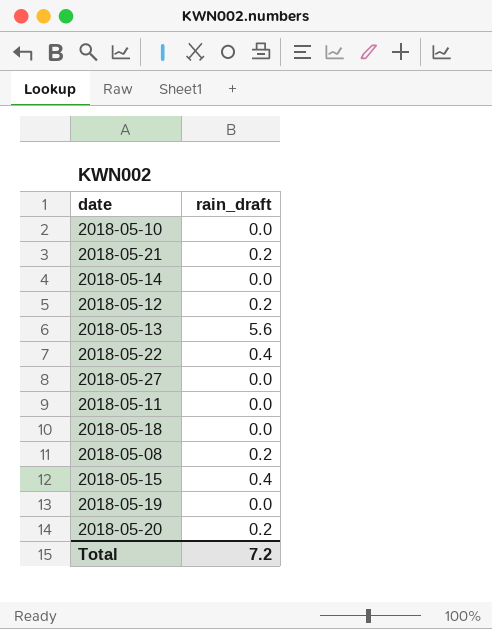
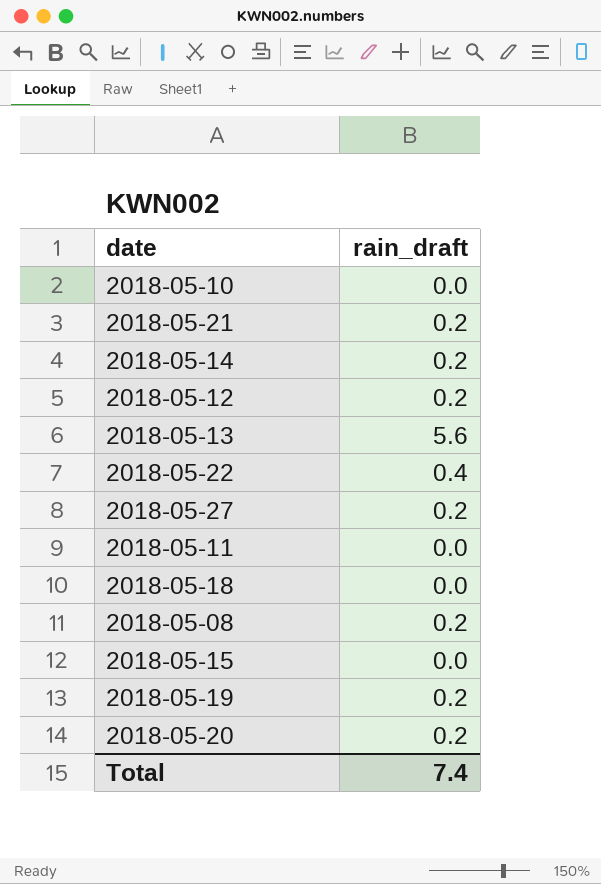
2018-05-14 | rain_draft: 0.0 -> 0.2
2018-05-27 | rain_draft: 0.0 -> 0.2
2018-05-15 | rain_draft: 0.4 -> 0.0
2018-05-19 | rain_draft: 0.0 -> 0.2
Total | rain_draft: 7.2 -> 7.4

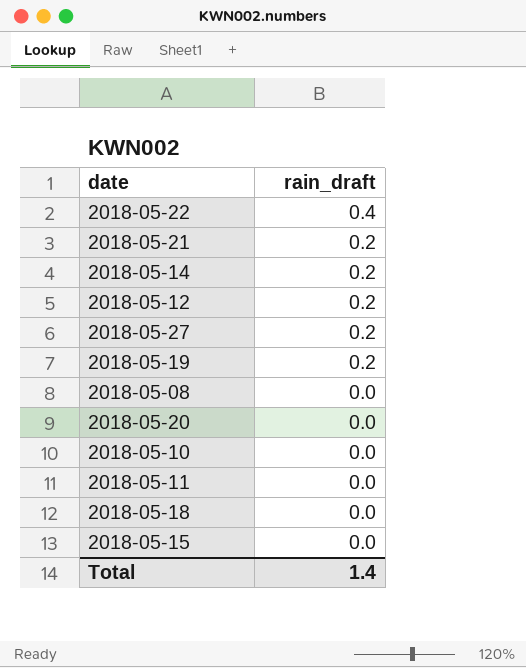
row order: none -> rain_draft descending
row 2018-05-13: 5.6 -> none
2018-05-08 | rain_draft: 0.2 -> 0.0
2018-05-20 | rain_draft: 0.2 -> 0.0
Total | rain_draft: 7.4 -> 1.4

